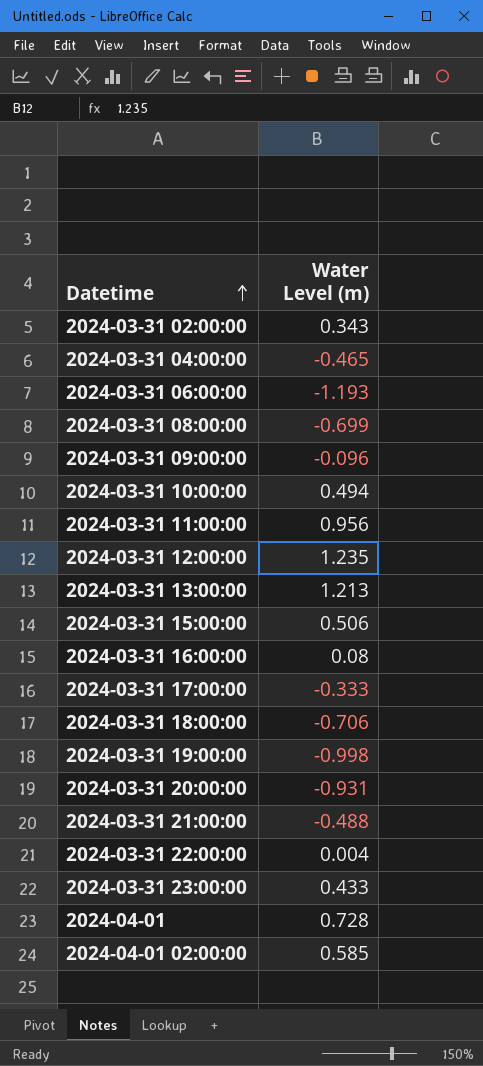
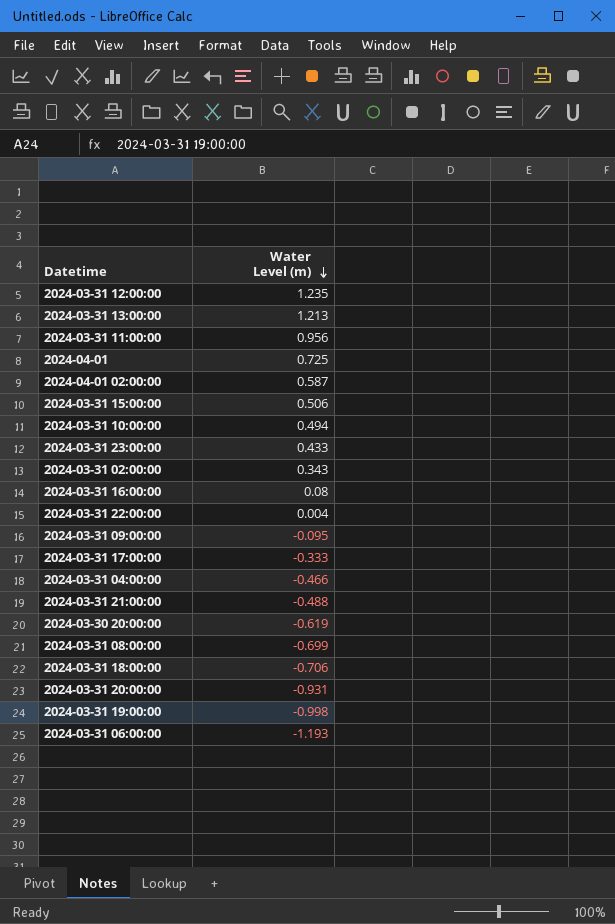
row order: Datetime ascending -> Water Level (m) descending
2024-04-01 | Water Level (m): 0.728 -> 0.725
2024-04-01 02:00:00 | Water Level (m): 0.585 -> 0.587
2024-03-31 09:00:00 | Water Level (m): -0.096 -> -0.095
2024-03-31 04:00:00 | Water Level (m): -0.465 -> -0.466
row 2024-03-30 20:00:00: none -> -0.619

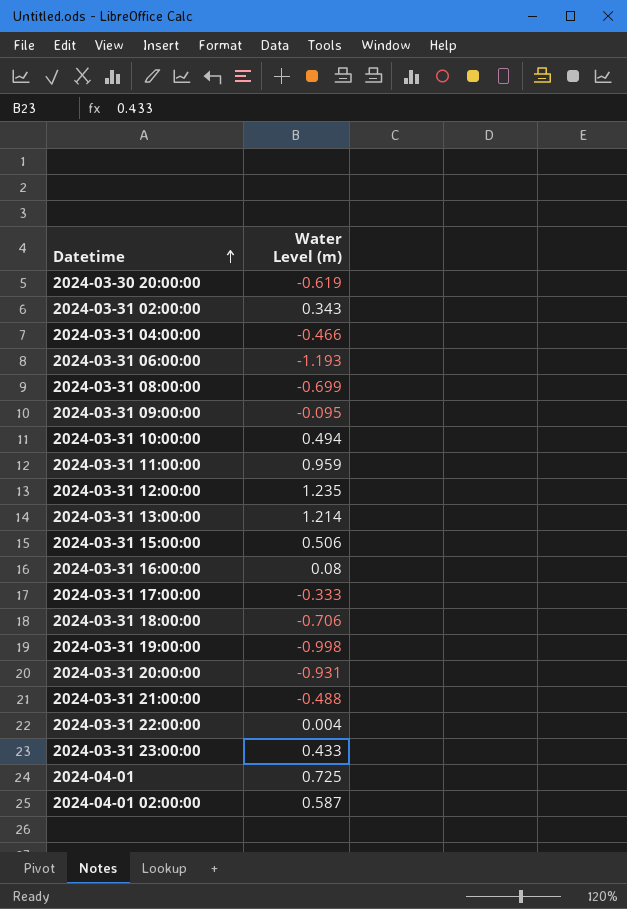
row order: Water Level (m) descending -> Datetime ascending
2024-03-31 11:00:00 | Water Level (m): 0.956 -> 0.959
2024-03-31 13:00:00 | Water Level (m): 1.213 -> 1.214

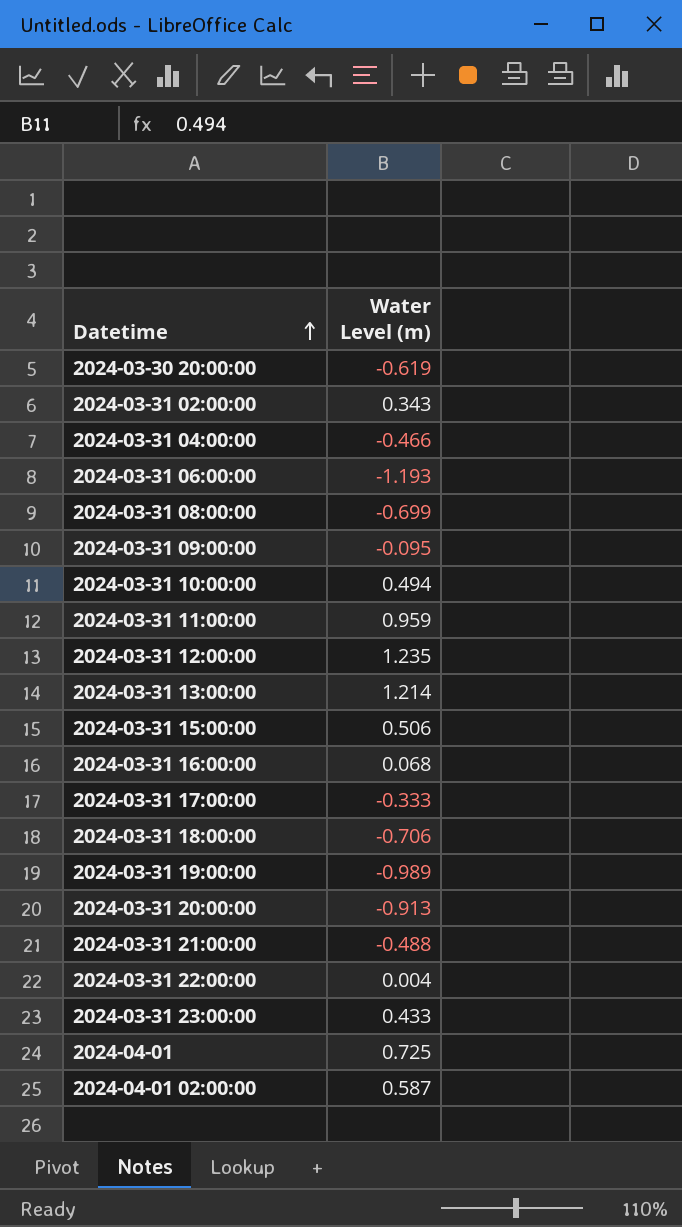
2024-03-31 16:00:00 | Water Level (m): 0.08 -> 0.068
2024-03-31 19:00:00 | Water Level (m): -0.998 -> -0.989
2024-03-31 20:00:00 | Water Level (m): -0.931 -> -0.913

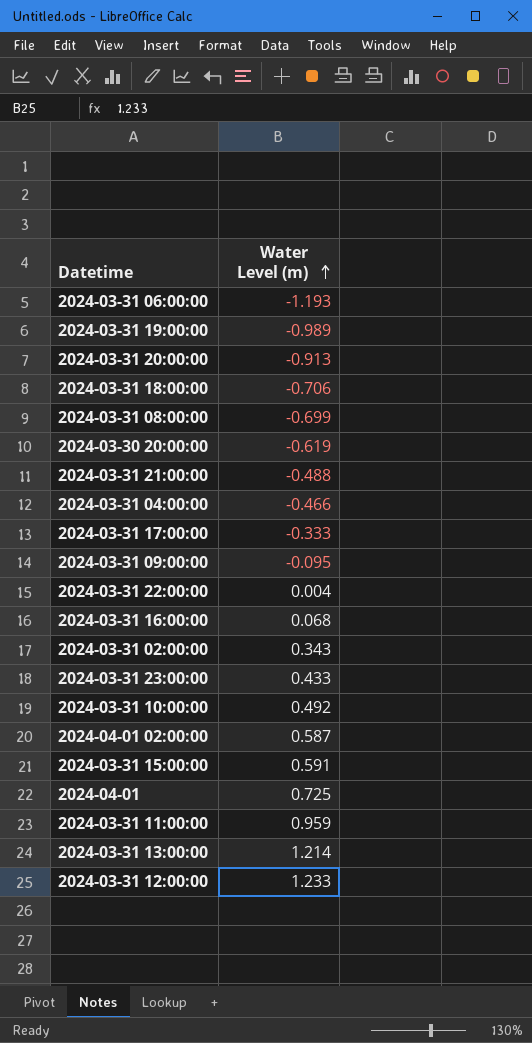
row order: Datetime ascending -> Water Level (m) ascending
2024-03-31 10:00:00 | Water Level (m): 0.494 -> 0.492
2024-03-31 15:00:00 | Water Level (m): 0.506 -> 0.591
2024-03-31 12:00:00 | Water Level (m): 1.235 -> 1.233

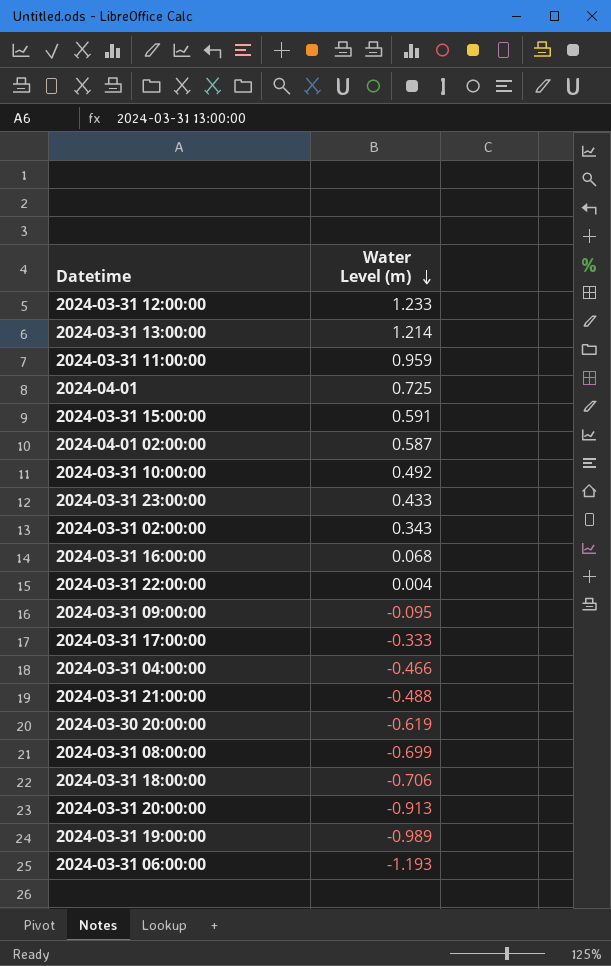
row order: Water Level (m) ascending -> Water Level (m) descending

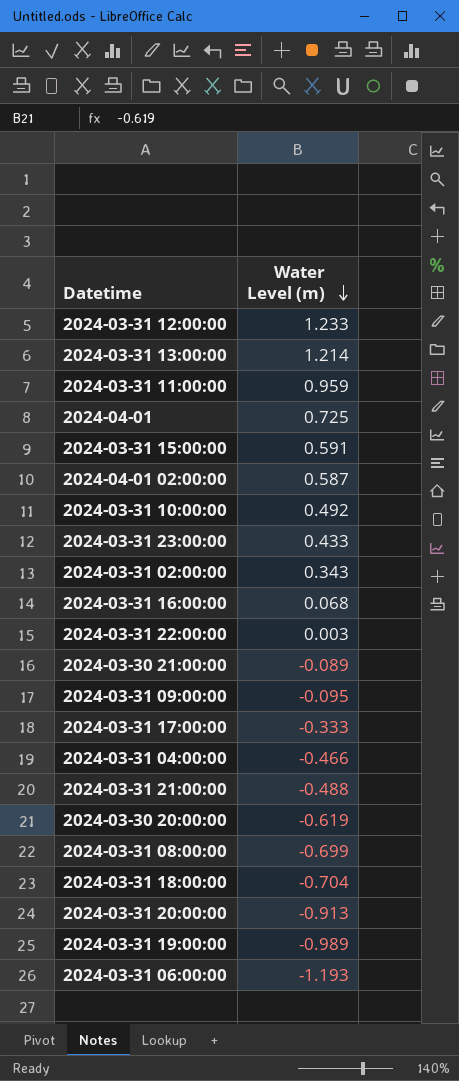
2024-03-31 22:00:00 | Water Level (m): 0.004 -> 0.003
row 2024-03-30 21:00:00: none -> -0.089
2024-03-31 18:00:00 | Water Level (m): -0.706 -> -0.704

